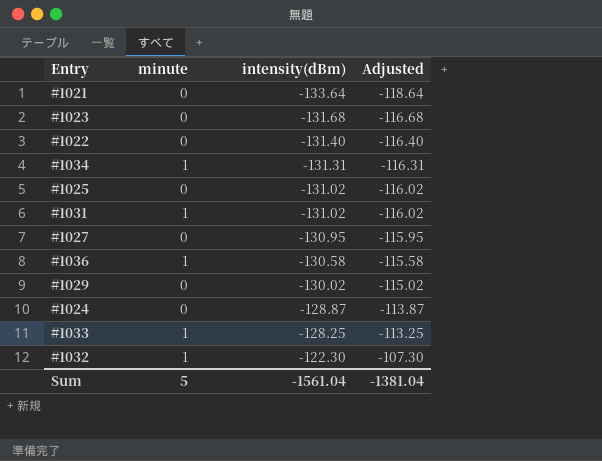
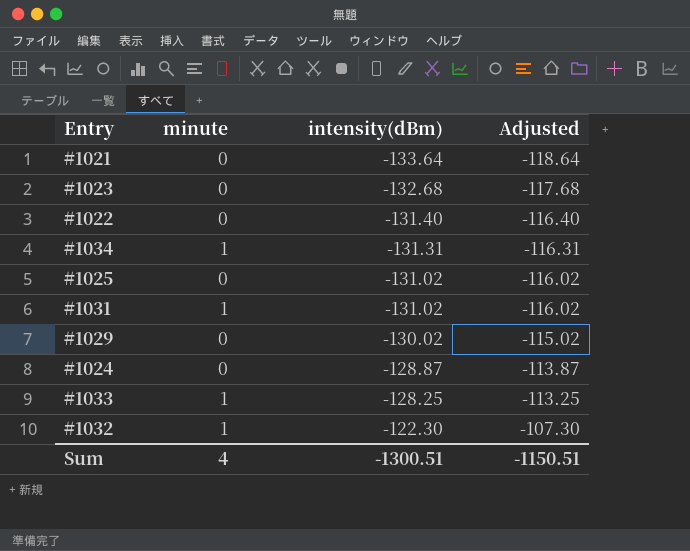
row #1027: 0 | -130.95 | -115.95 -> none
row #1036: 1 | -130.58 | -115.58 -> none
#1023 | intensity(dBm): -131.68 -> -132.68
#1023 | Adjusted: -116.68 -> -117.68
Sum | minute: 5 -> 4
Sum | intensity(dBm): -1561.04 -> -1300.51
Sum | Adjusted: -1381.04 -> -1150.51

